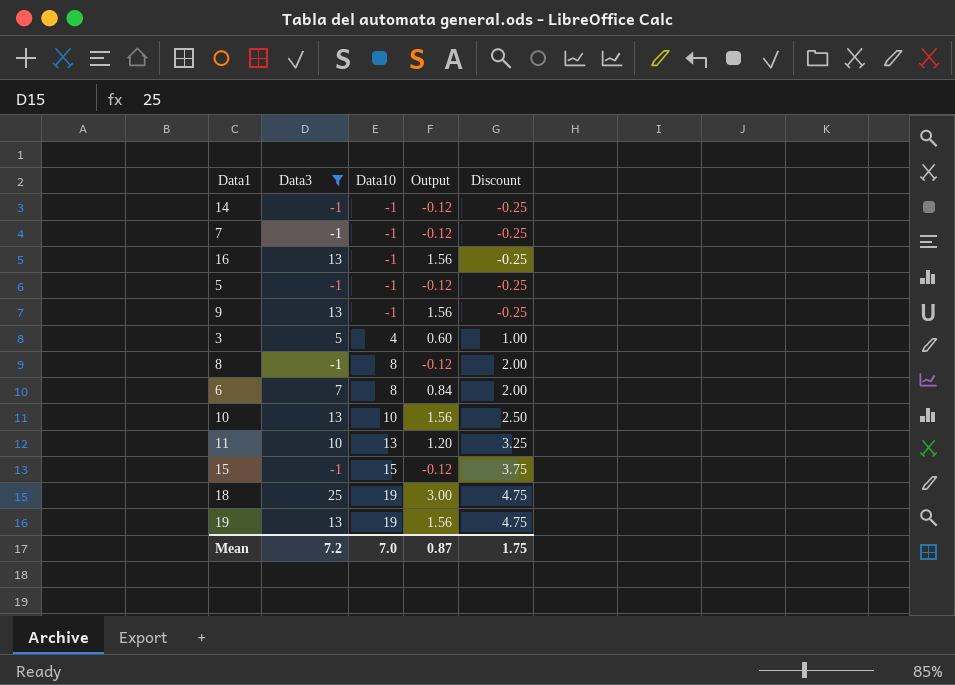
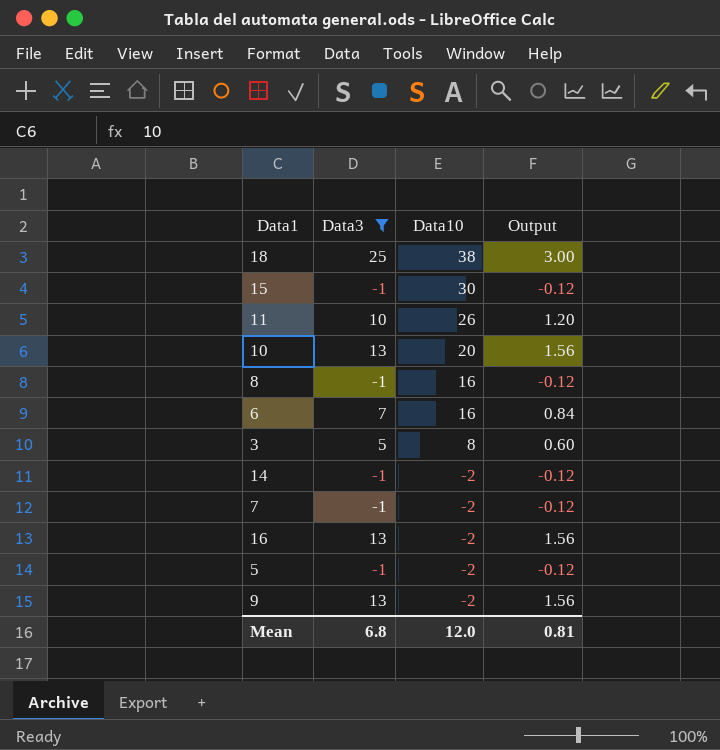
row order: Data10 ascending -> Data10 descending
column Discount | formula: [Data10] * 0.25 -> none
row 19: 13 | 19 | 1.56 | 4.75 -> none
18 | Data10: 19 -> 38
15 | Data10: 15 -> 30
11 | Data10: 13 -> 26
10 | Data10: 10 -> 20
8 | Data10: 8 -> 16
6 | Data10: 8 -> 16
3 | Data10: 4 -> 8
14 | Data10: -1 -> -2
7 | Data10: -1 -> -2
16 | Data10: -1 -> -2
5 | Data10: -1 -> -2
9 | Data10: -1 -> -2
Mean | Data3: 7.2 -> 6.8
Mean | Data10: 7.0 -> 12.0
Mean | Output: 0.87 -> 0.81

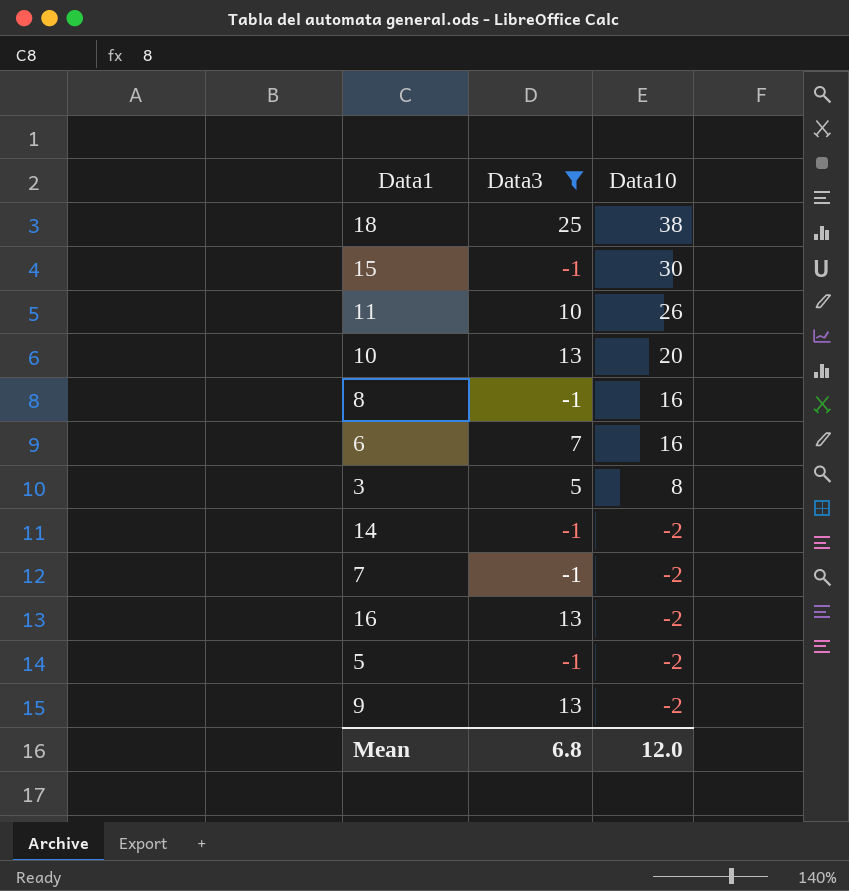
column Output | formula: [Data3] * 0.12 -> none

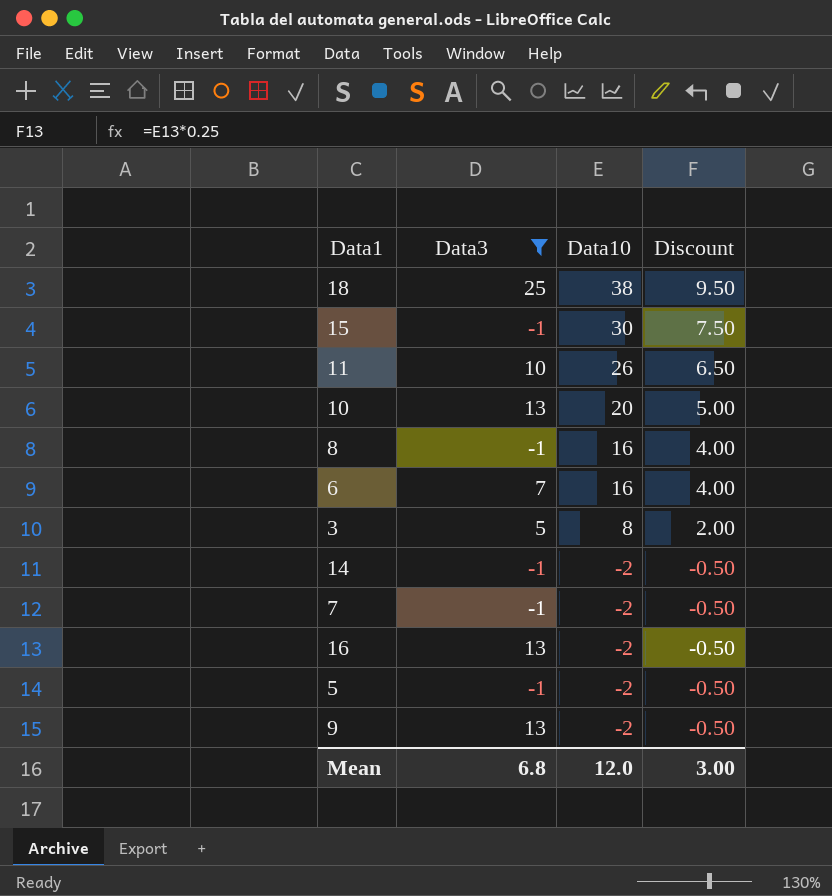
column Discount | formula: none -> [Data10] * 0.25

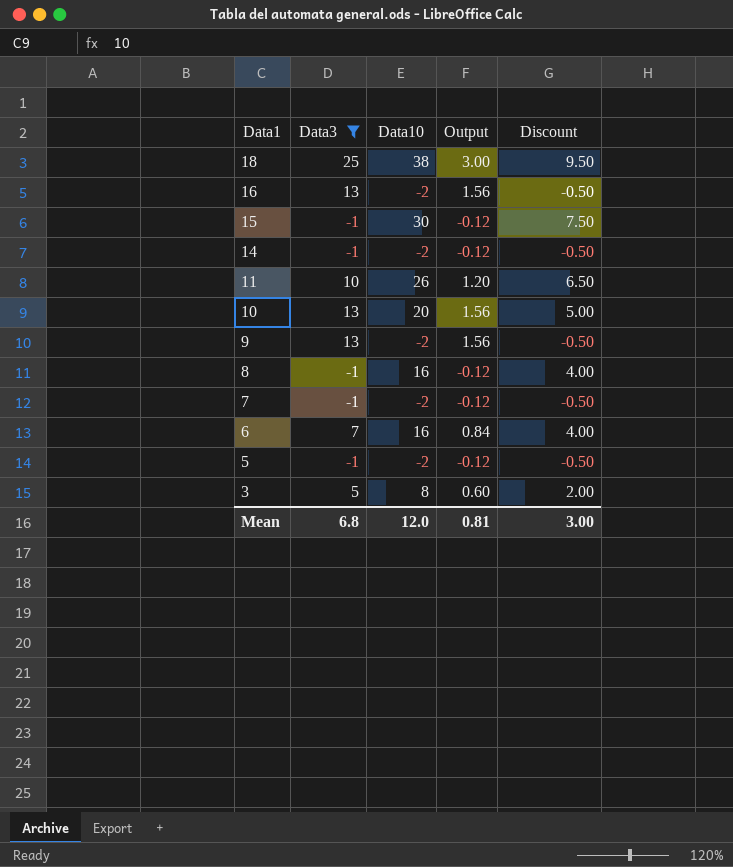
row order: Data10 descending -> Data1 descending
column Output | formula: none -> [Data3] * 0.12

